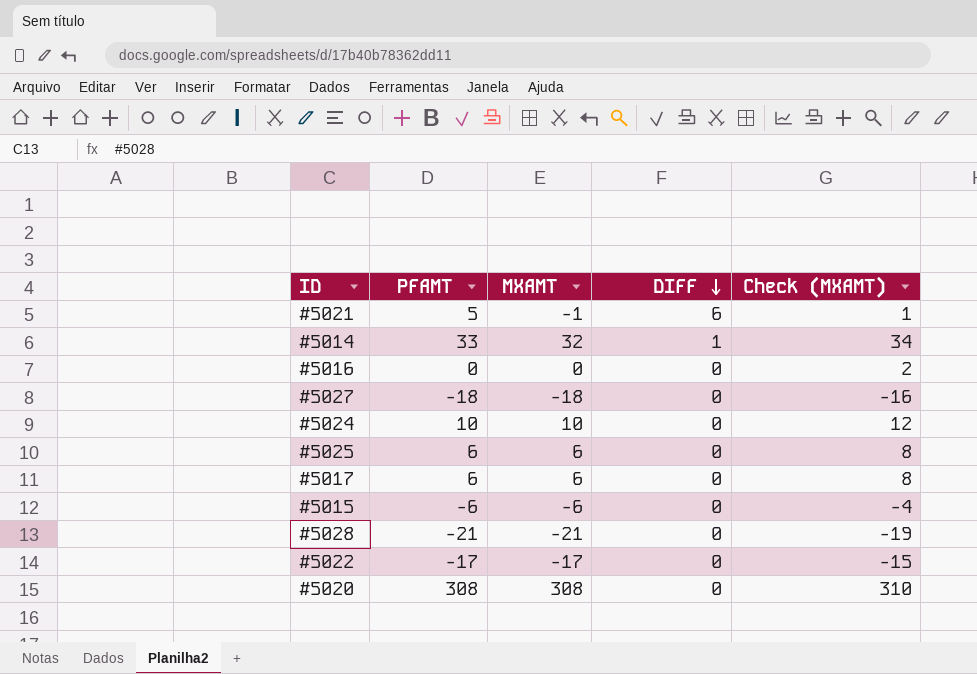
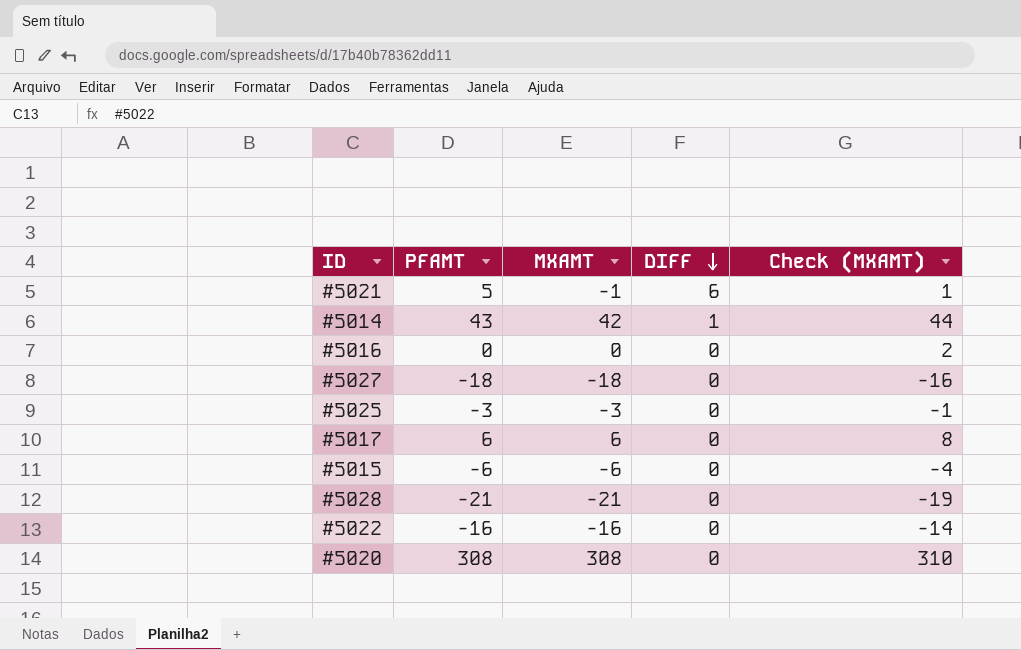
row #5024: 10 | 10 | 0 | 12 -> none
#5014 | PFAMT: 33 -> 43
#5014 | MXAMT: 32 -> 42
#5014 | Check (MXAMT): 34 -> 44
#5025 | PFAMT: 6 -> -3
#5025 | MXAMT: 6 -> -3
#5025 | Check (MXAMT): 8 -> -1
#5022 | PFAMT: -17 -> -16
#5022 | MXAMT: -17 -> -16
#5022 | Check (MXAMT): -15 -> -14

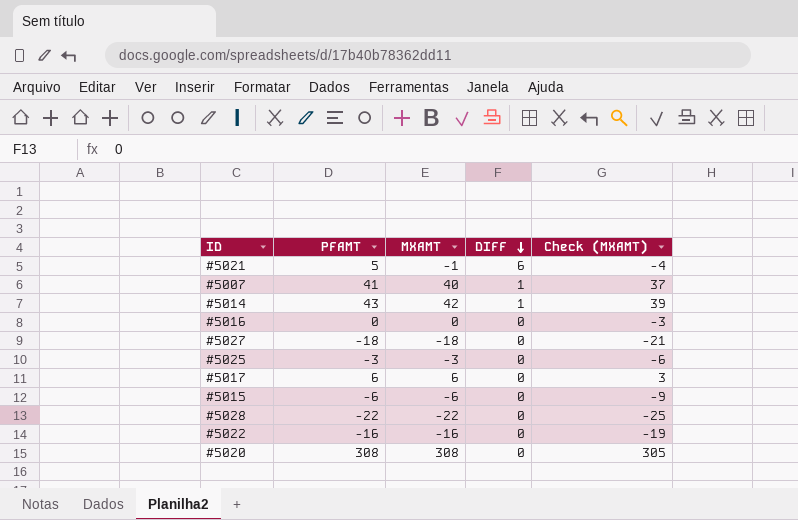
column Check (MXAMT) | formula: [MXAMT] + 2 -> [MXAMT] - 3
row #5007: none -> 41 | 40 | 1 | 37
#5028 | PFAMT: -21 -> -22
#5028 | MXAMT: -21 -> -22

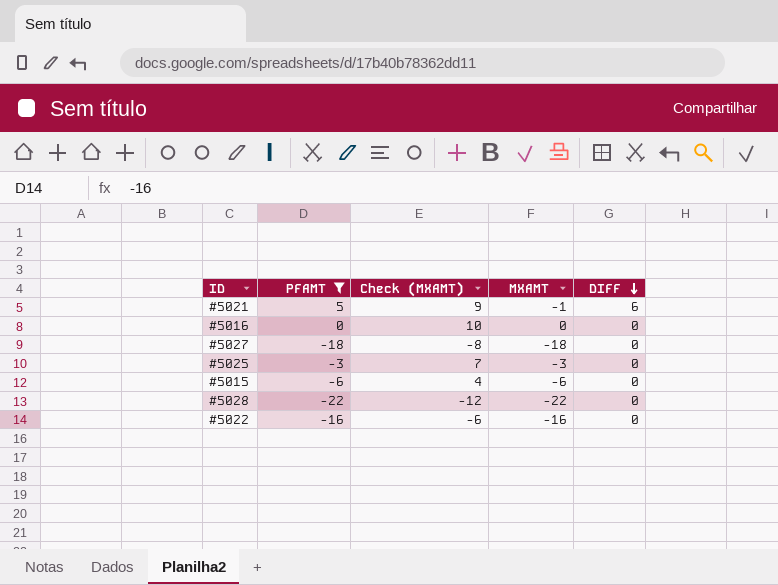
filter: none -> PFAMT <= 5
column Check (MXAMT) | formula: [MXAMT] - 3 -> [MXAMT] + 10
column Check (MXAMT) | position: 5 -> 3

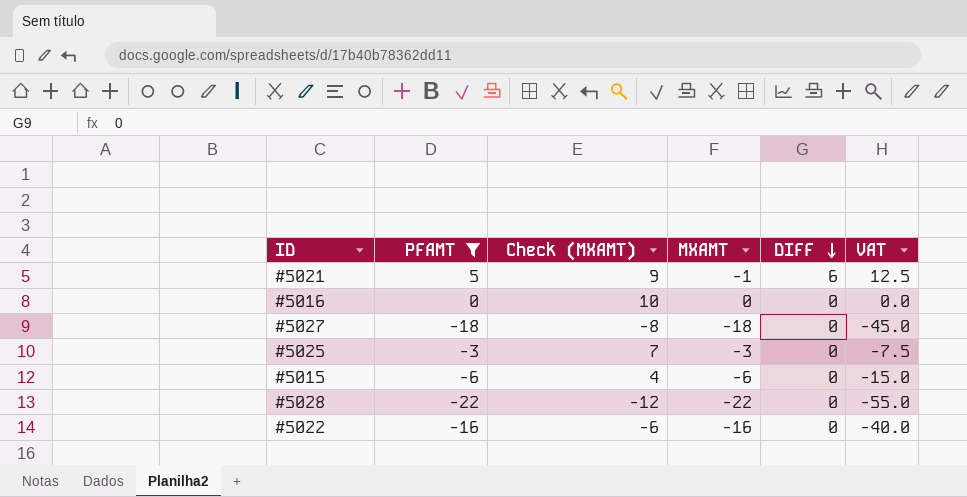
column VAT | formula: none -> [PFAMT] * 2.5

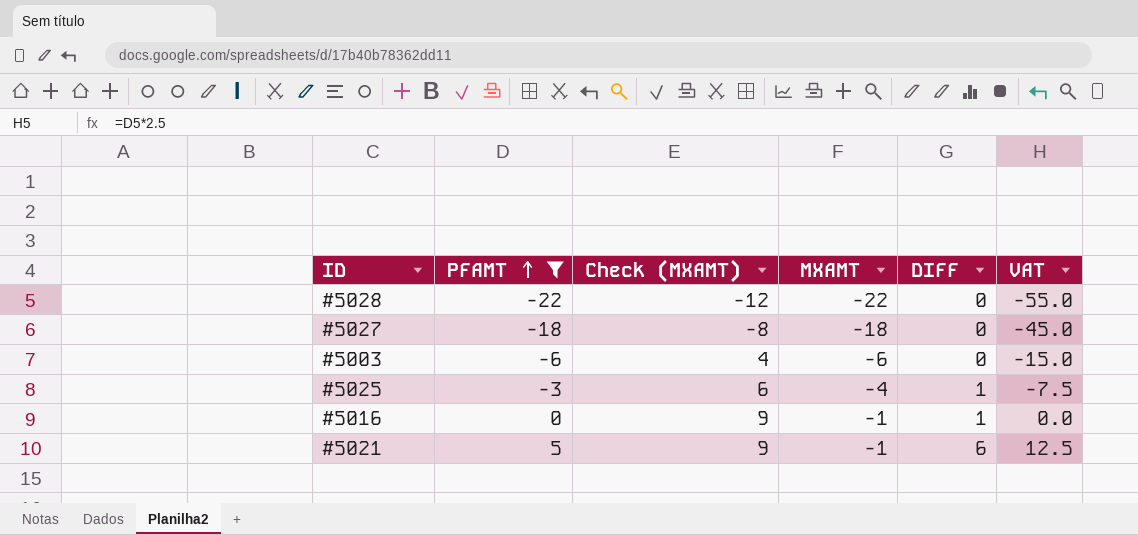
row order: DIFF descending -> PFAMT ascending
row #5015: -6 | 4 | -6 | 0 | -15.0 -> none
row #5022: -16 | -6 | -16 | 0 | -40.0 -> none
row #5003: none -> -6 | 4 | -6 | 0 | -15.0
#5025 | Check (MXAMT): 7 -> 6
#5025 | MXAMT: -3 -> -4
#5025 | DIFF: 0 -> 1
#5016 | Check (MXAMT): 10 -> 9
#5016 | MXAMT: 0 -> -1
#5016 | DIFF: 0 -> 1

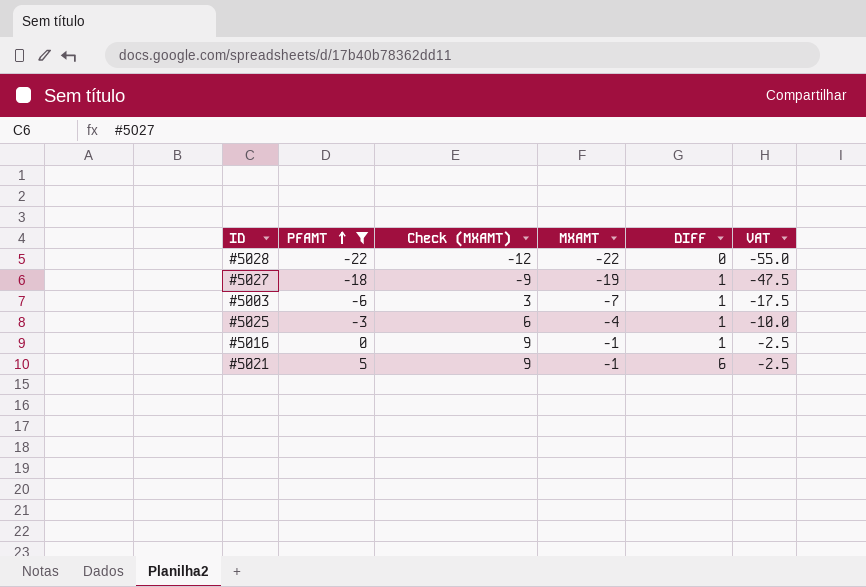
column VAT | formula: [PFAMT] * 2.5 -> [MXAMT] * 2.5
#5027 | Check (MXAMT): -8 -> -9
#5027 | MXAMT: -18 -> -19
#5027 | DIFF: 0 -> 1
#5003 | Check (MXAMT): 4 -> 3
#5003 | MXAMT: -6 -> -7
#5003 | DIFF: 0 -> 1

